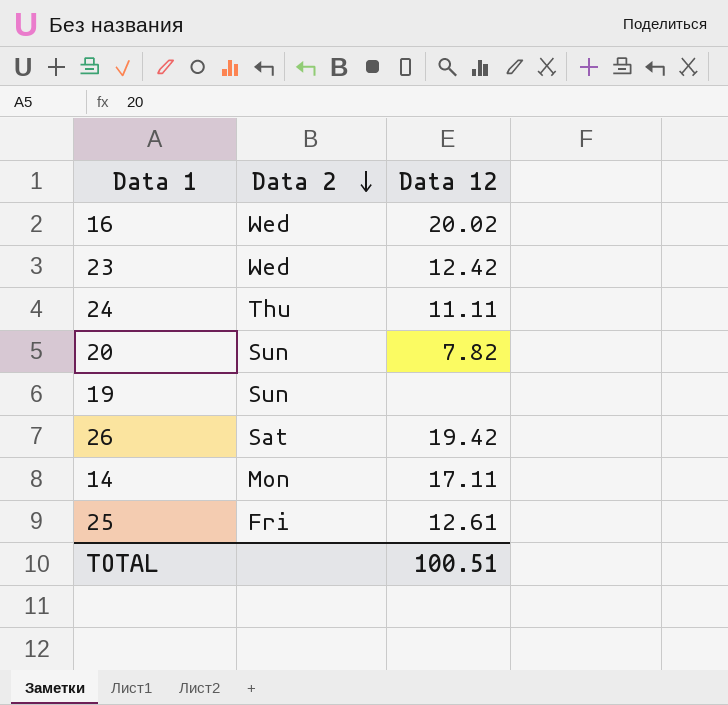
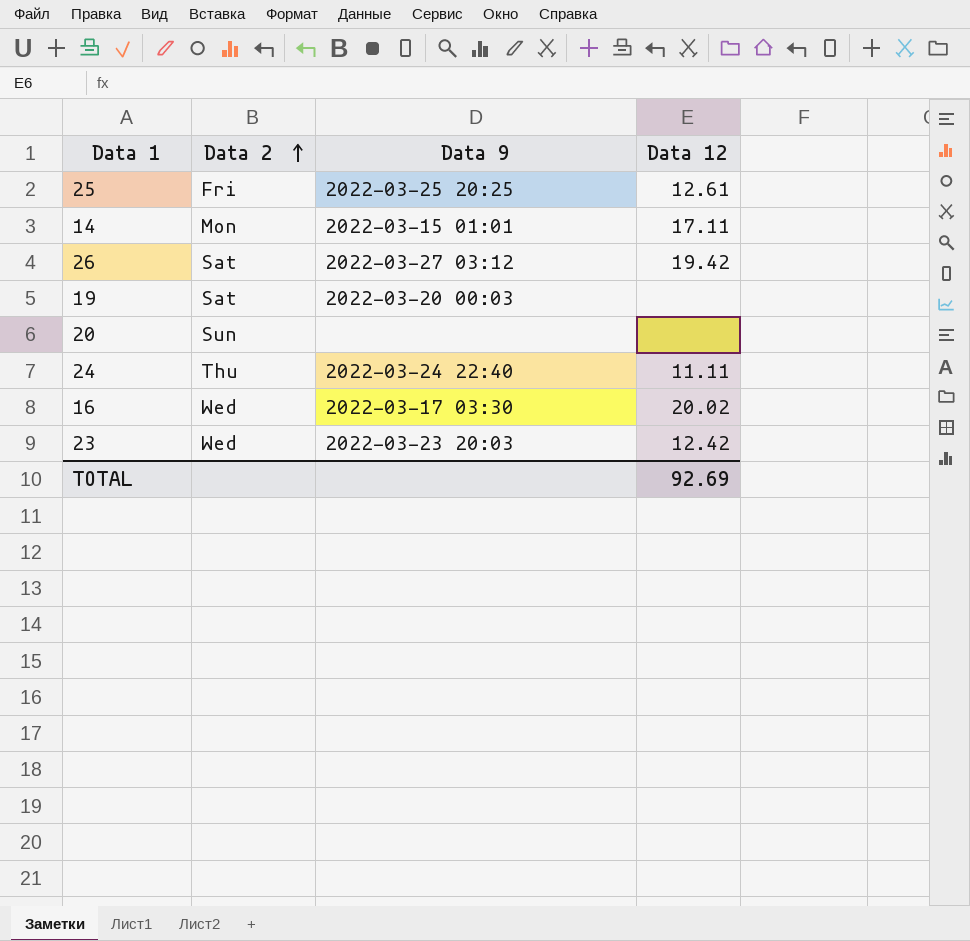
row order: Data 2 descending -> Data 2 ascending
column Data 9 | position: none -> 3
19 | Data 2: Sun -> Sat
20 | Data 12: 7.82 -> none
TOTAL | Data 12: 100.51 -> 92.69

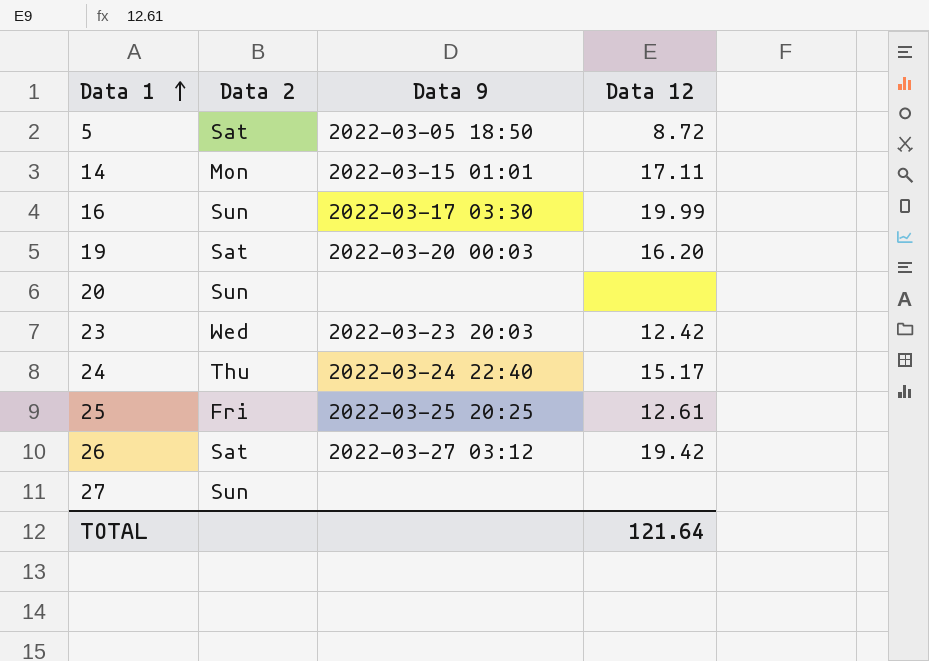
row order: Data 2 ascending -> Data 1 ascending
row 5: none -> Sat | 2022-03-05 18:50 | 8.72
16 | Data 2: Wed -> Sun
16 | Data 12: 20.02 -> 19.99
19 | Data 12: none -> 16.20
24 | Data 12: 11.11 -> 15.17
row 27: none -> Sun | none | none
TOTAL | Data 12: 92.69 -> 121.64

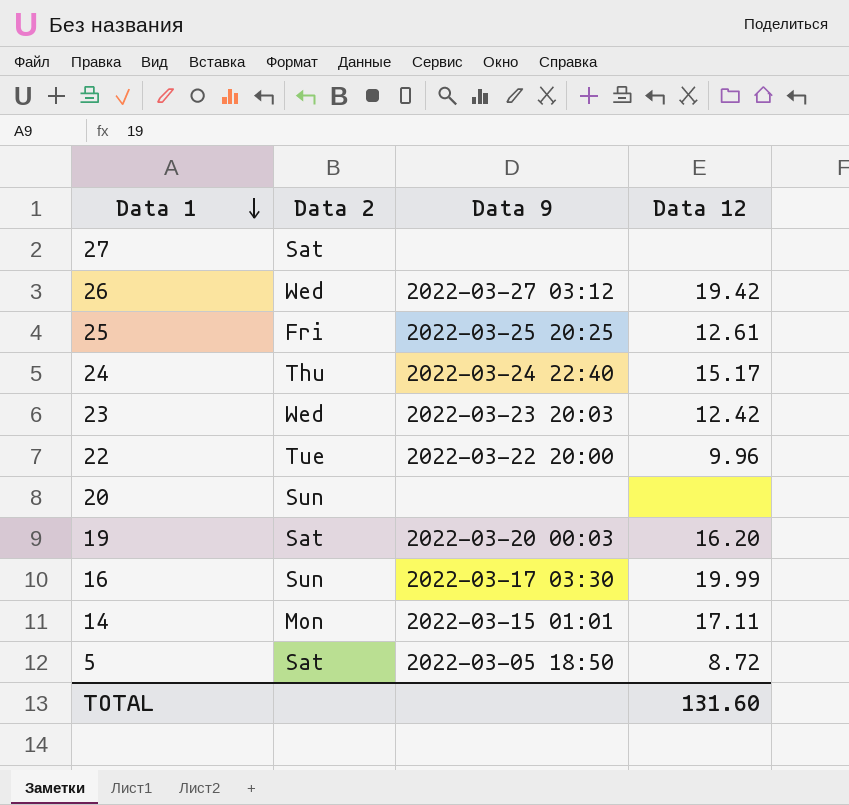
row order: Data 1 ascending -> Data 1 descending
27 | Data 2: Sun -> Sat
26 | Data 2: Sat -> Wed
row 22: none -> Tue | 2022-03-22 20:00 | 9.96
TOTAL | Data 12: 121.64 -> 131.60

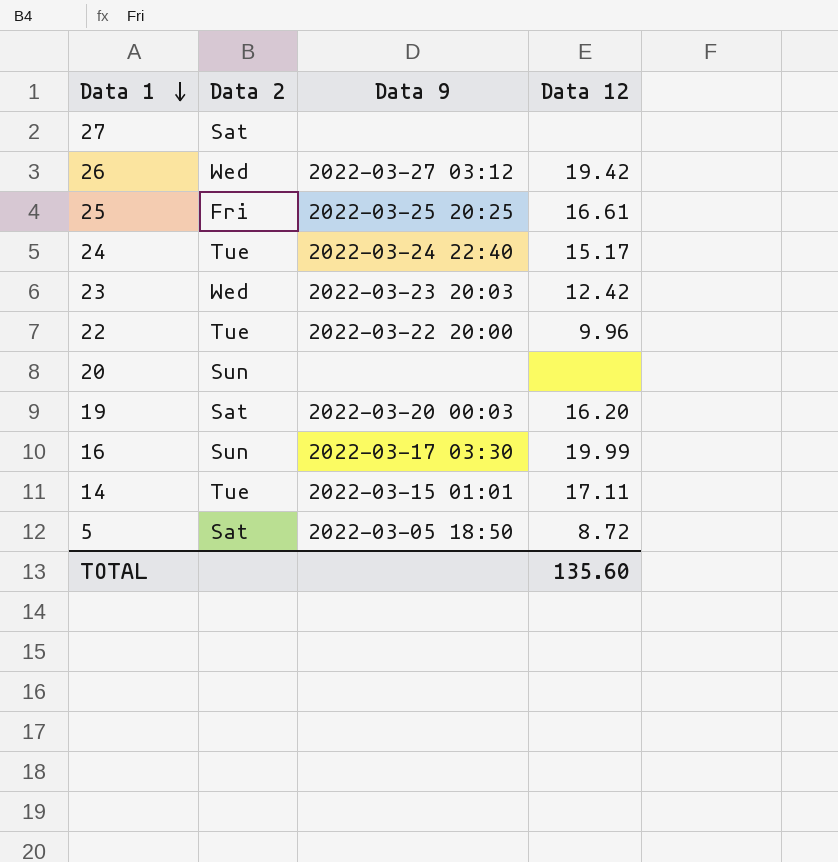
25 | Data 12: 12.61 -> 16.61
24 | Data 2: Thu -> Tue
14 | Data 2: Mon -> Tue
TOTAL | Data 12: 131.60 -> 135.60

